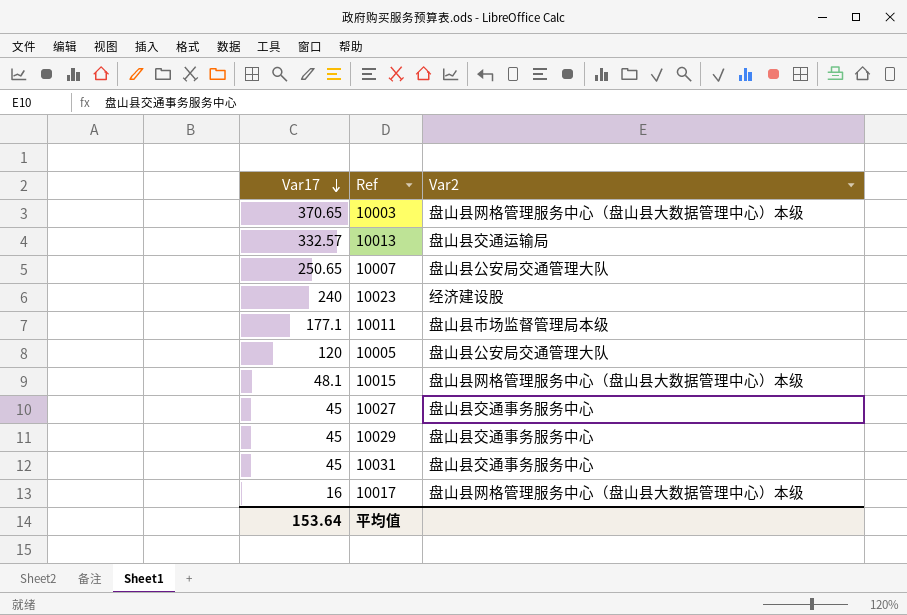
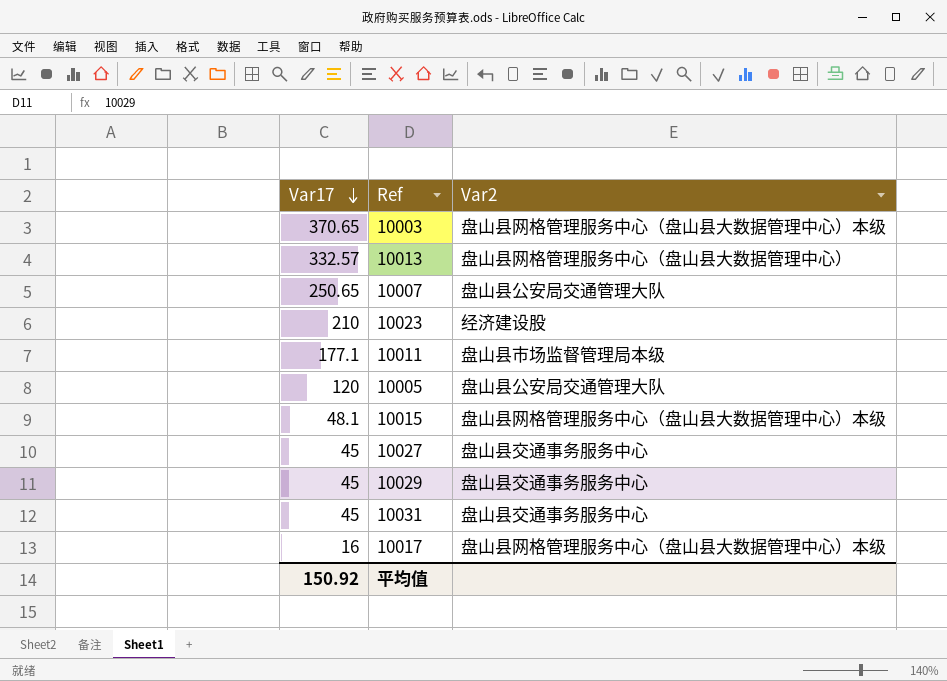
10013 | Var2: 盘山县交通运输局 -> 盘山县网格管理服务中心（盘山县大数据管理中心）
10023 | Var17: 240 -> 210
平均值 | Var17: 153.64 -> 150.92

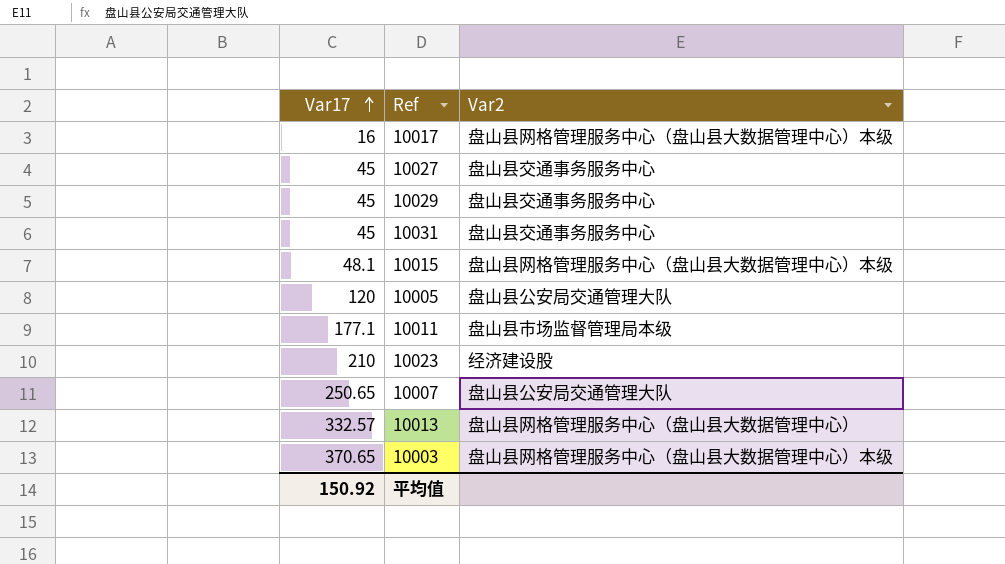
row order: Var17 descending -> Var17 ascending

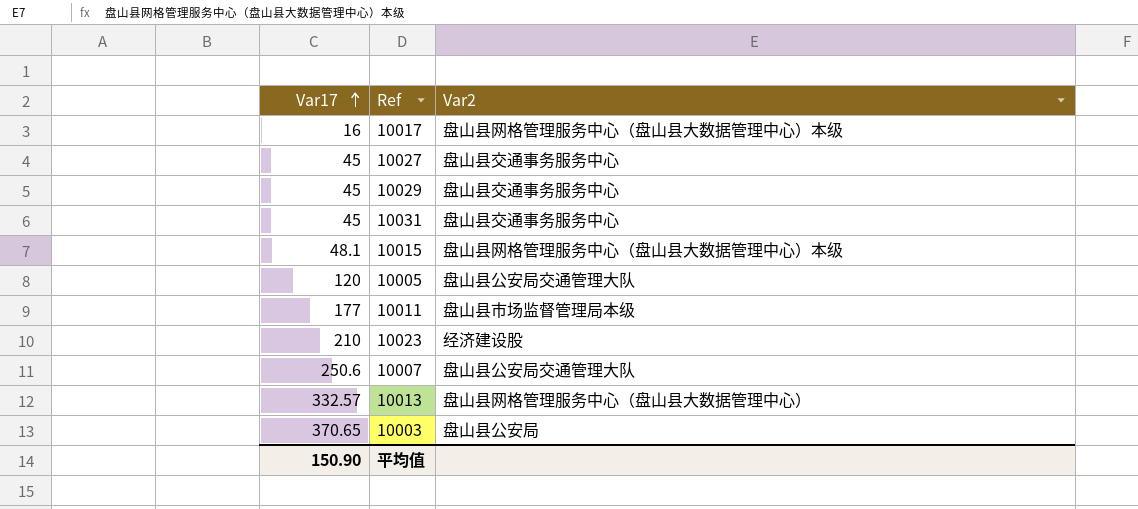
10011 | Var17: 177.1 -> 177
10007 | Var17: 250.65 -> 250.6
10003 | Var2: 盘山县网格管理服务中心（盘山县大数据管理中心）本级 -> 盘山县公安局
平均值 | Var17: 150.92 -> 150.90

